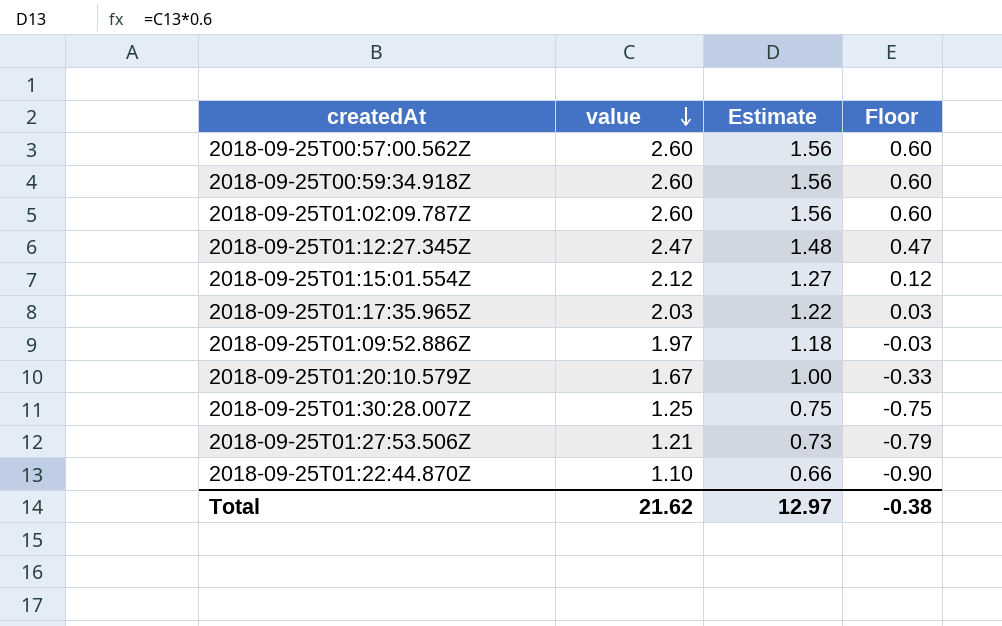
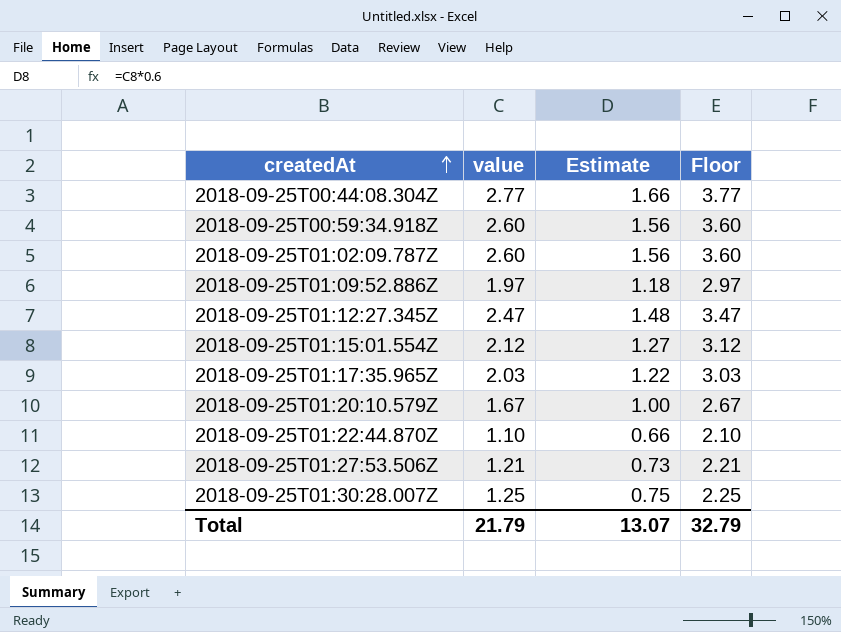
row order: value descending -> createdAt ascending
column Floor | formula: [value] - 2 -> [value] + 1
row 2018-09-25T00:57:00.562Z: 2.60 | 1.56 | 0.60 -> none
row 2018-09-25T00:44:08.304Z: none -> 2.77 | 1.66 | 3.77
Total | value: 21.62 -> 21.79
Total | Estimate: 12.97 -> 13.07
Total | Floor: -0.38 -> 32.79

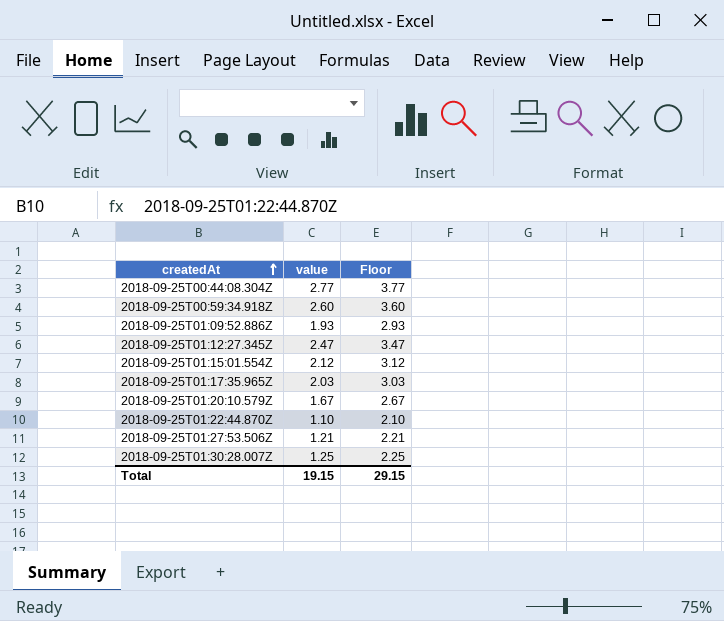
column Estimate | formula: [value] * 0.6 -> none
row 2018-09-25T01:02:09.787Z: 2.60 | 1.56 | 3.60 -> none
2018-09-25T01:09:52.886Z | value: 1.97 -> 1.93
2018-09-25T01:09:52.886Z | Floor: 2.97 -> 2.93
Total | value: 21.79 -> 19.15
Total | Floor: 32.79 -> 29.15

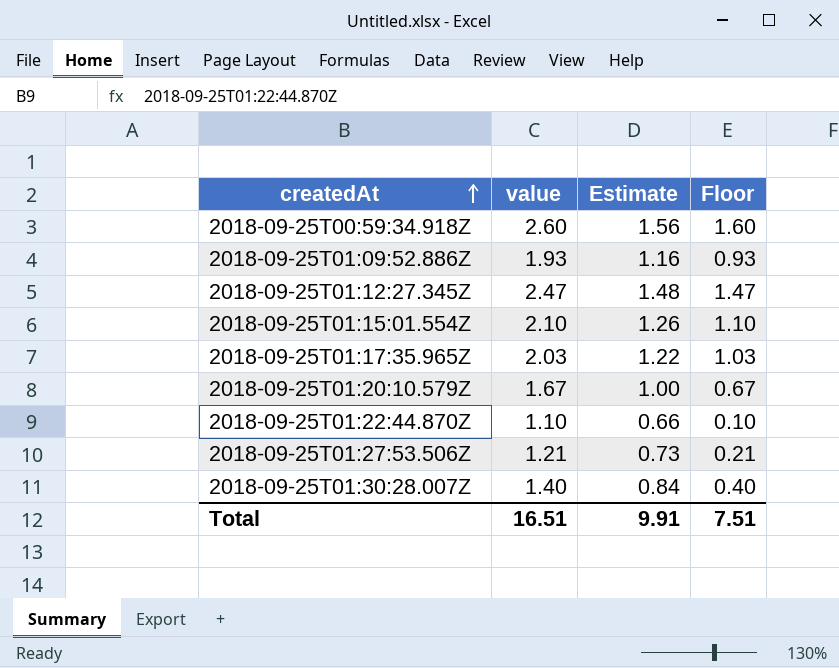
column Estimate | formula: none -> [value] * 0.6
column Floor | formula: [value] + 1 -> [value] - 1
row 2018-09-25T00:44:08.304Z: 2.77 | 3.77 -> none
2018-09-25T01:15:01.554Z | value: 2.12 -> 2.10
2018-09-25T01:30:28.007Z | value: 1.25 -> 1.40
Total | value: 19.15 -> 16.51
Total | Floor: 29.15 -> 7.51

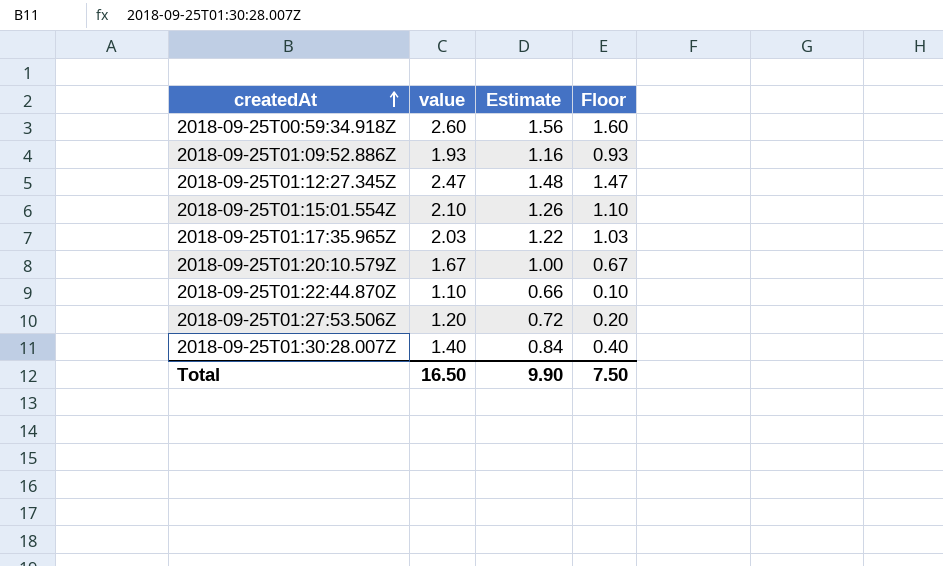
2018-09-25T01:27:53.506Z | value: 1.21 -> 1.20
2018-09-25T01:27:53.506Z | Estimate: 0.73 -> 0.72
2018-09-25T01:27:53.506Z | Floor: 0.21 -> 0.20
Total | value: 16.51 -> 16.50
Total | Estimate: 9.91 -> 9.90
Total | Floor: 7.51 -> 7.50

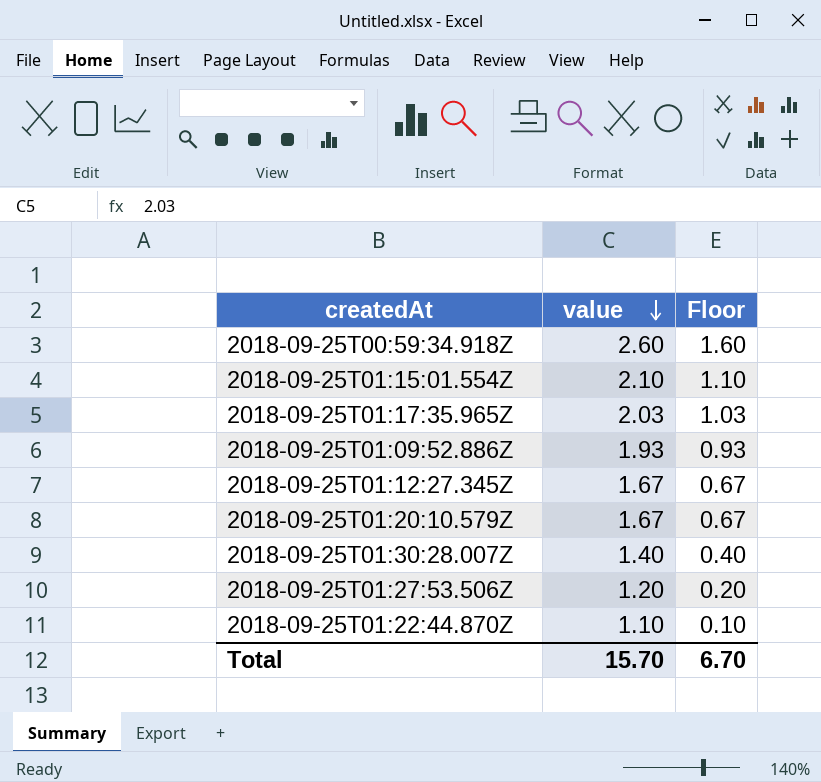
row order: createdAt ascending -> value descending
column Estimate | formula: [value] * 0.6 -> none
2018-09-25T01:12:27.345Z | value: 2.47 -> 1.67
2018-09-25T01:12:27.345Z | Floor: 1.47 -> 0.67
Total | value: 16.50 -> 15.70
Total | Floor: 7.50 -> 6.70

